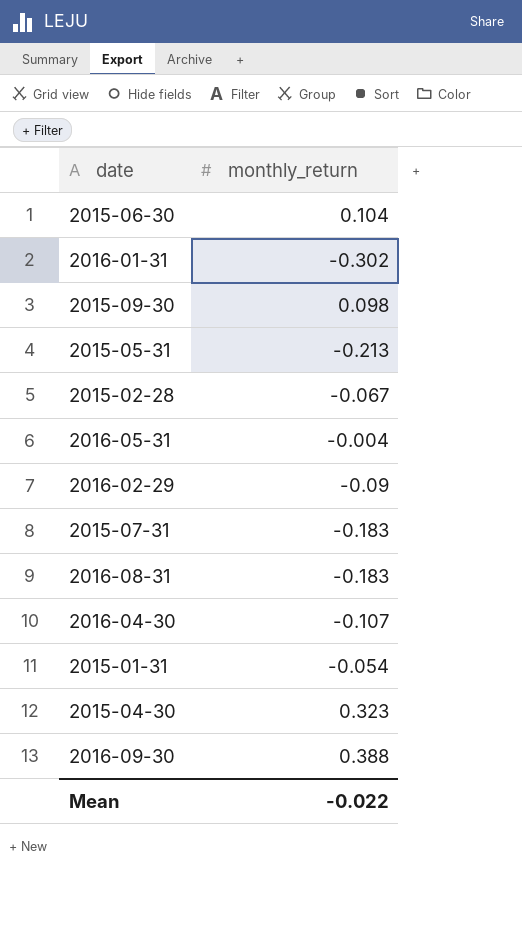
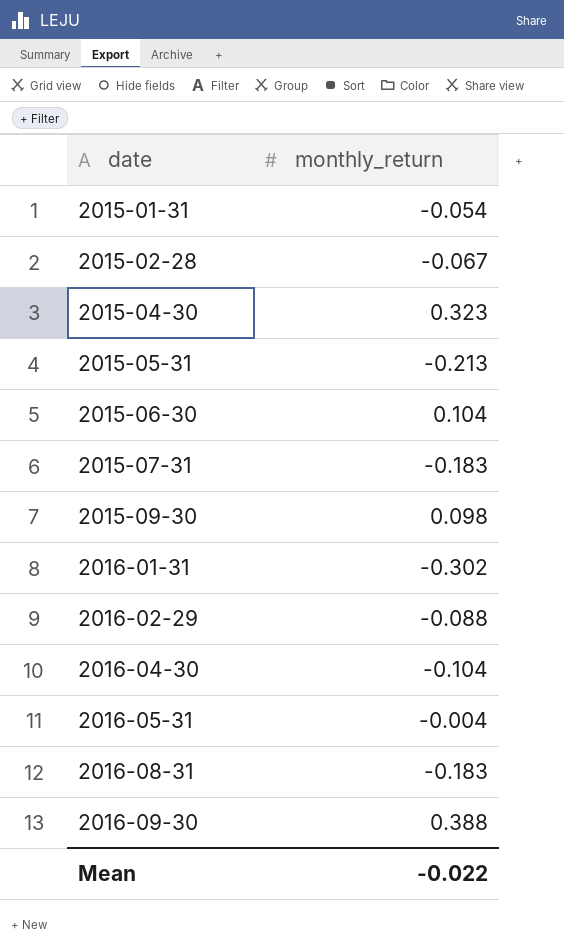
row order: none -> date ascending
2016-02-29 | monthly_return: -0.09 -> -0.088
2016-04-30 | monthly_return: -0.107 -> -0.104

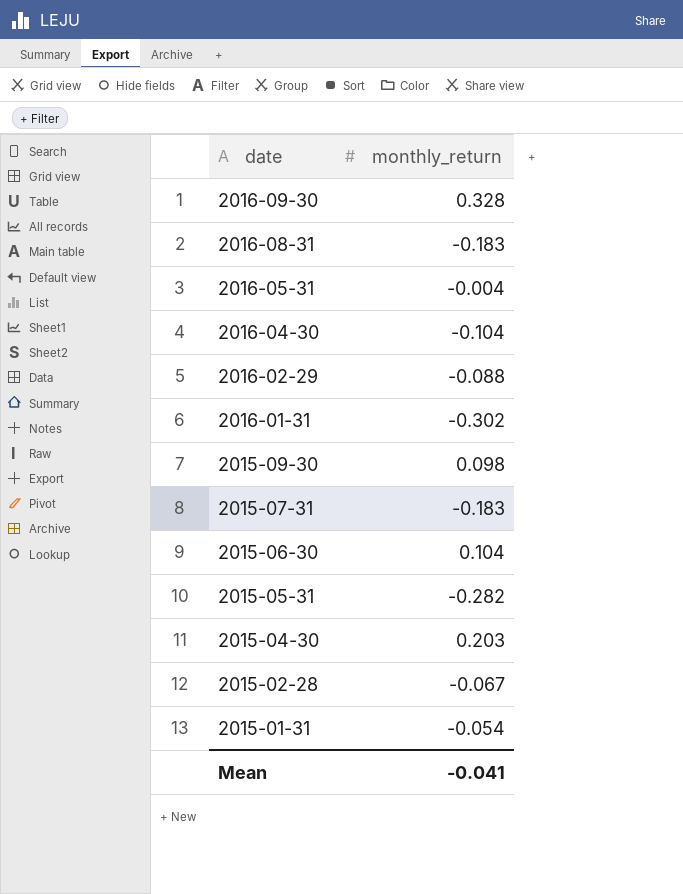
row order: date ascending -> date descending
2016-09-30 | monthly_return: 0.388 -> 0.328
2015-05-31 | monthly_return: -0.213 -> -0.282
2015-04-30 | monthly_return: 0.323 -> 0.203
Mean | monthly_return: -0.022 -> -0.041

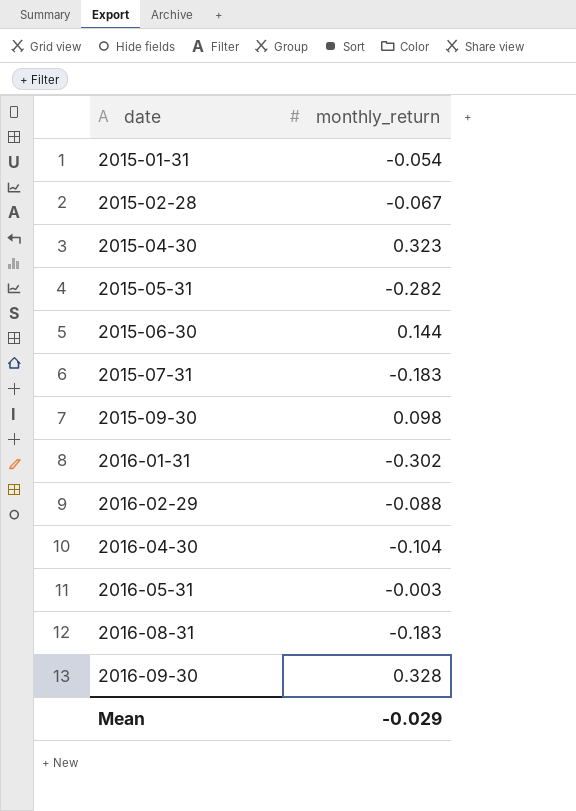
row order: date descending -> date ascending
2015-04-30 | monthly_return: 0.203 -> 0.323
2015-06-30 | monthly_return: 0.104 -> 0.144
2016-05-31 | monthly_return: -0.004 -> -0.003
Mean | monthly_return: -0.041 -> -0.029

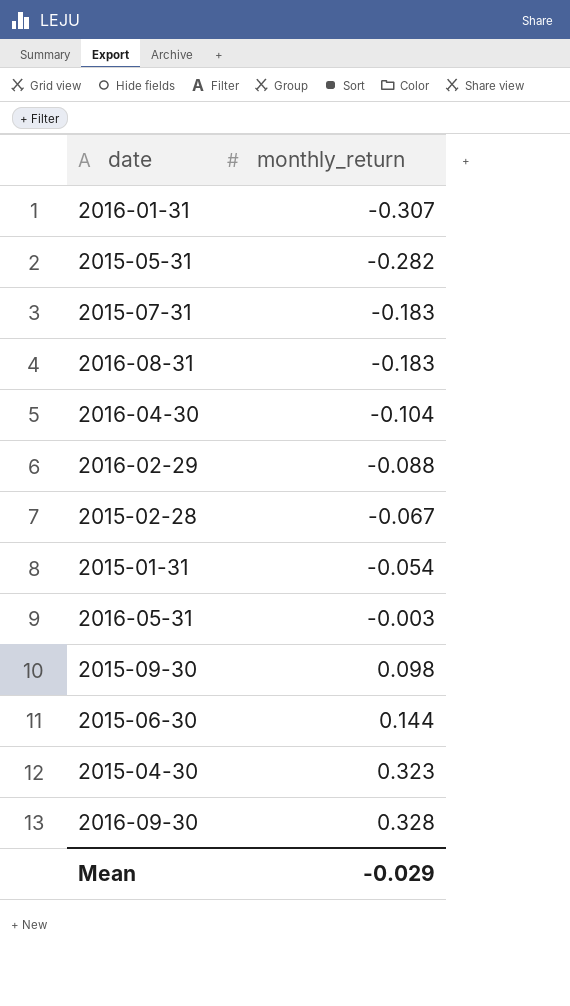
row order: date ascending -> monthly_return ascending
2016-01-31 | monthly_return: -0.302 -> -0.307

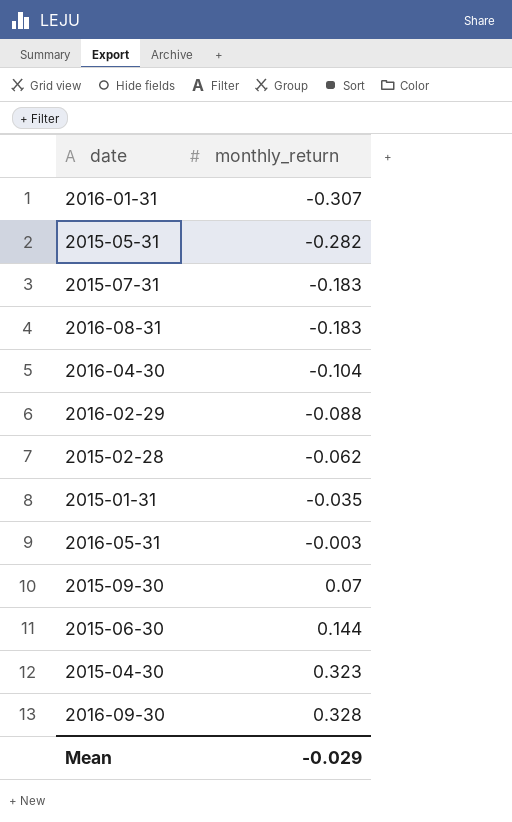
2015-02-28 | monthly_return: -0.067 -> -0.062
2015-01-31 | monthly_return: -0.054 -> -0.035
2015-09-30 | monthly_return: 0.098 -> 0.07

